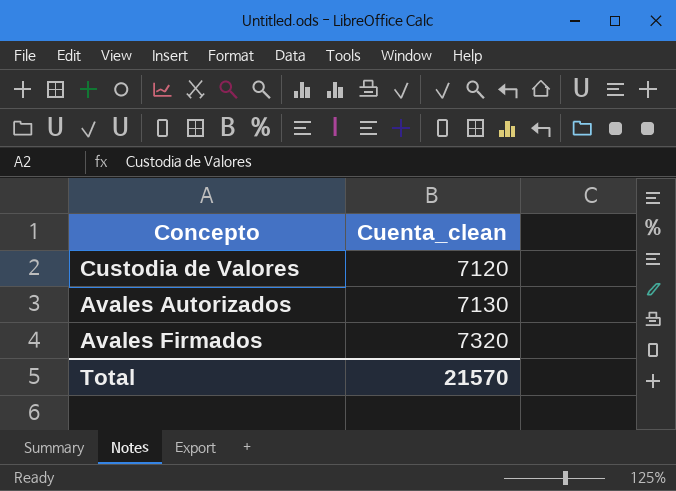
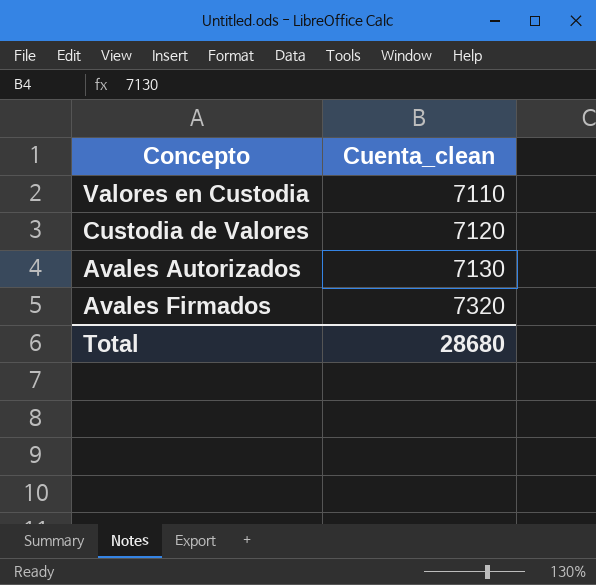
row Valores en Custodia: none -> 7110
Total | Cuenta_clean: 21570 -> 28680

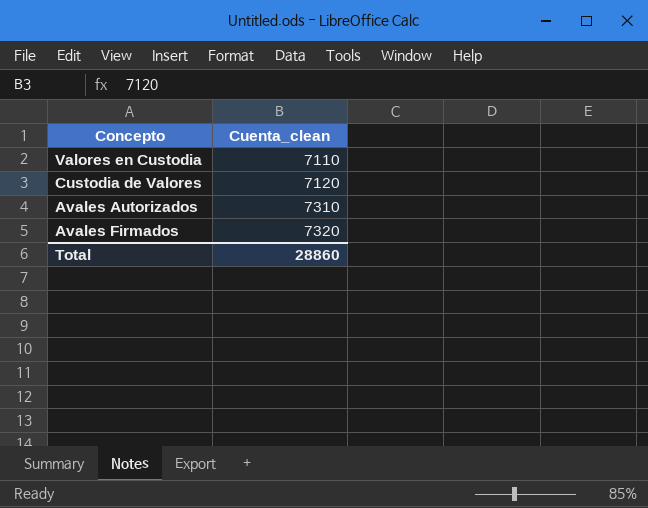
Avales Autorizados | Cuenta_clean: 7130 -> 7310
Total | Cuenta_clean: 28680 -> 28860

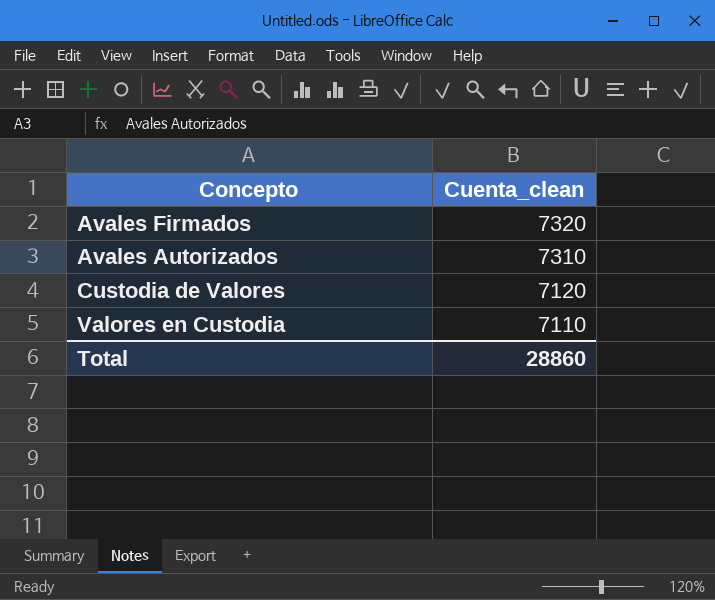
row order: Cuenta_clean ascending -> Cuenta_clean descending

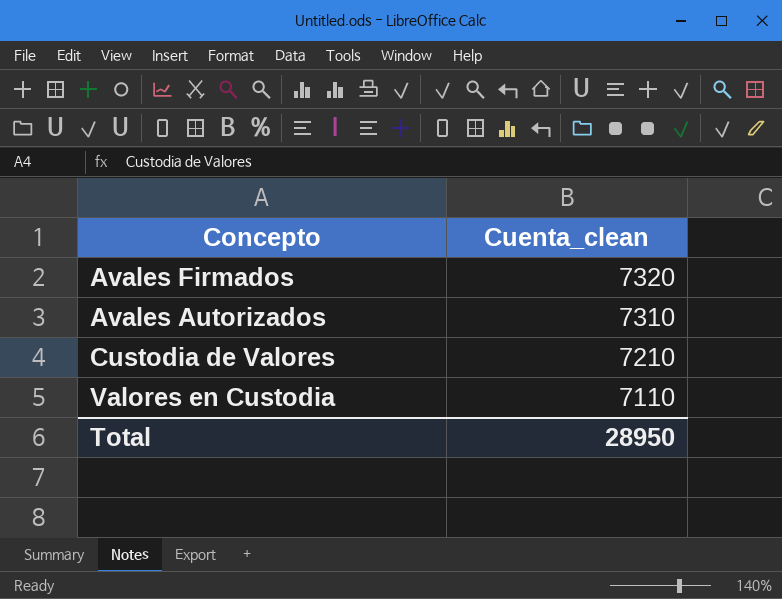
Custodia de Valores | Cuenta_clean: 7120 -> 7210
Total | Cuenta_clean: 28860 -> 28950

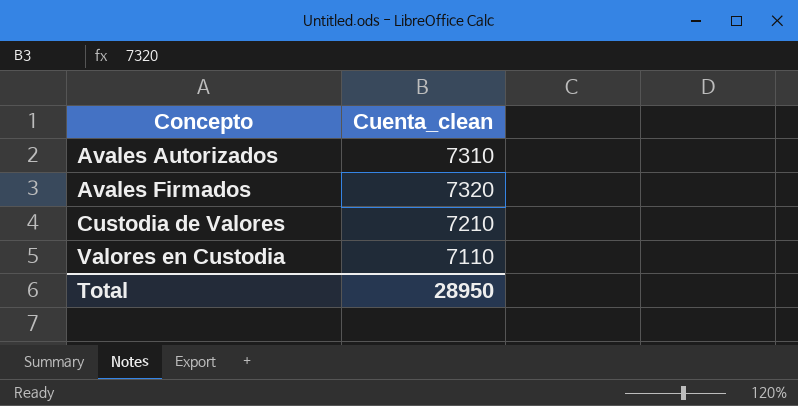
row order: Cuenta_clean descending -> Concepto ascending

